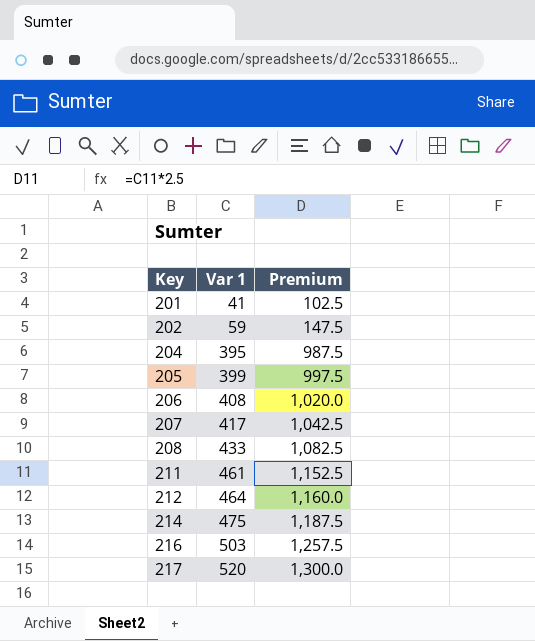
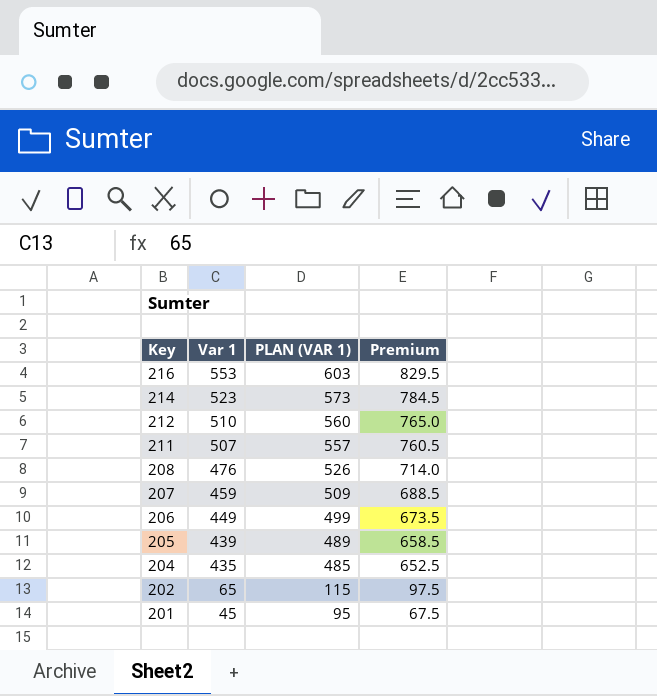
row order: Key ascending -> Key descending
column PLAN (VAR 1) | formula: none -> [Var 1] + 50
column Premium | formula: [Var 1] * 2.5 -> [Var 1] * 1.5
row 217: 520 | 1,300.0 -> none
216 | Var 1: 503 -> 553
214 | Var 1: 475 -> 523
212 | Var 1: 464 -> 510
211 | Var 1: 461 -> 507
208 | Var 1: 433 -> 476
207 | Var 1: 417 -> 459
206 | Var 1: 408 -> 449
205 | Var 1: 399 -> 439
204 | Var 1: 395 -> 435
202 | Var 1: 59 -> 65
201 | Var 1: 41 -> 45

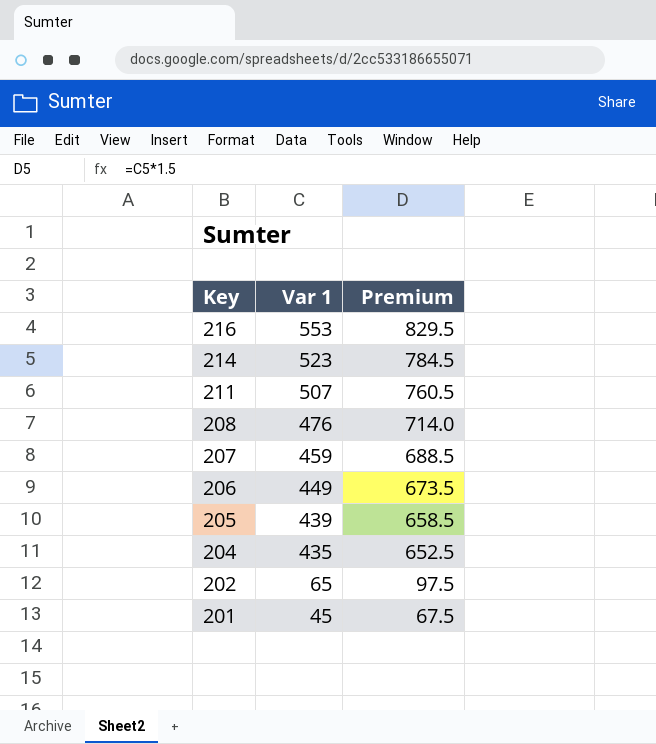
column PLAN (VAR 1) | formula: [Var 1] + 50 -> none
row 212: 510 | 560 | 765.0 -> none

